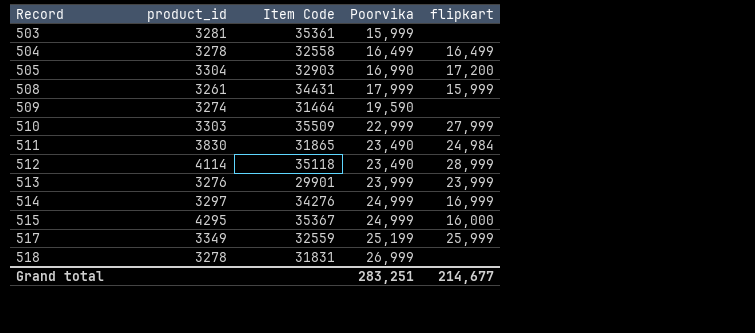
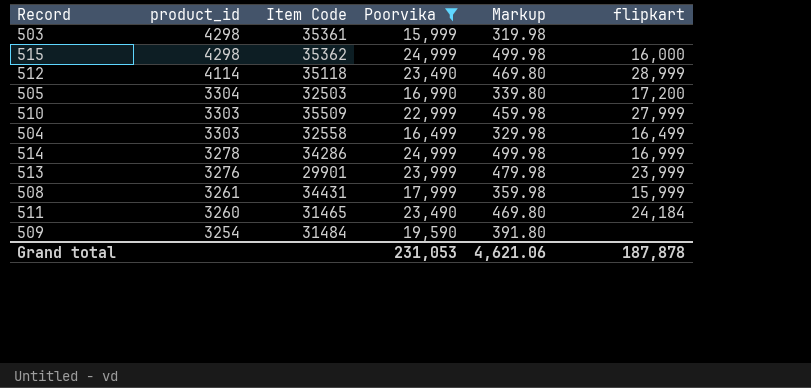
filter: none -> Poorvika <= 24,999
row order: Record ascending -> product_id descending
column Markup | formula: none -> [Poorvika] * 0.02
503 | product_id: 3281 -> 4298
515 | product_id: 4295 -> 4298
515 | Item Code: 35367 -> 35362
505 | Item Code: 32903 -> 32503
504 | product_id: 3278 -> 3303
514 | product_id: 3297 -> 3278
514 | Item Code: 34276 -> 34286
511 | product_id: 3830 -> 3260
511 | Item Code: 31865 -> 31465
511 | flipkart: 24,984 -> 24,184
509 | product_id: 3274 -> 3254
509 | Item Code: 31464 -> 31484
Grand total | Poorvika: 283,251 -> 231,053
Grand total | flipkart: 214,677 -> 187,878

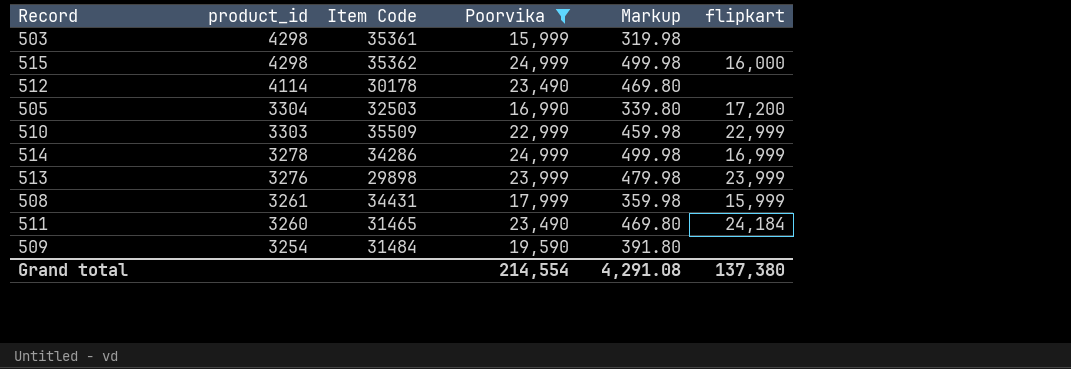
row 504: 3303 | 32558 | 16,499 | 329.98 | 16,499 -> none
512 | Item Code: 35118 -> 30178
512 | flipkart: 28,999 -> none
510 | flipkart: 27,999 -> 22,999
513 | Item Code: 29901 -> 29898
Grand total | Poorvika: 231,053 -> 214,554
Grand total | Markup: 4,621.06 -> 4,291.08
Grand total | flipkart: 187,878 -> 137,380

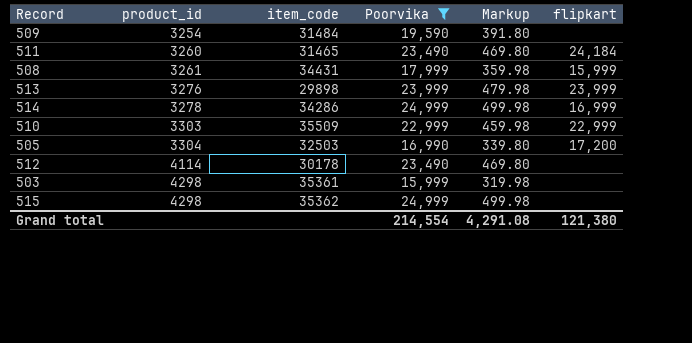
row order: product_id descending -> product_id ascending
column name: Item Code -> item_code
515 | flipkart: 16,000 -> none
Grand total | flipkart: 137,380 -> 121,380

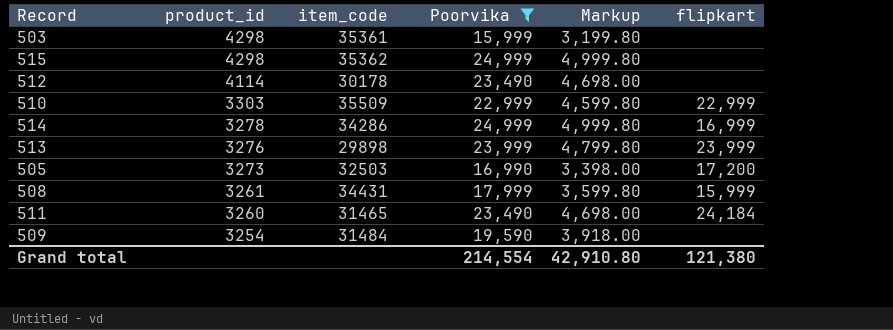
row order: product_id ascending -> product_id descending
column Markup | formula: [Poorvika] * 0.02 -> [Poorvika] * 0.2
505 | product_id: 3304 -> 3273
Grand total | Markup: 4,291.08 -> 42,910.80

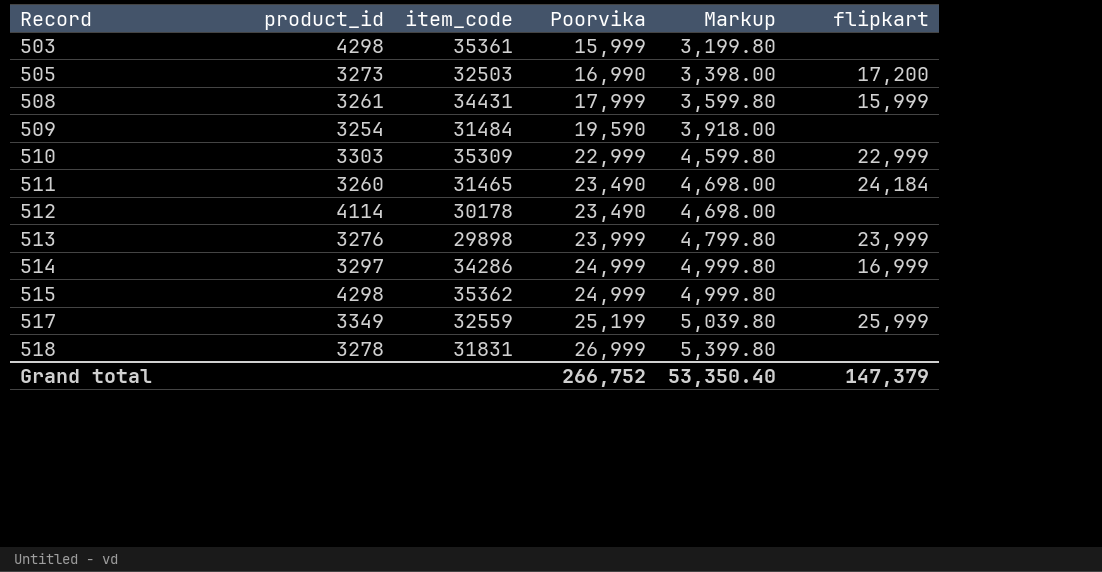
filter: Poorvika <= 24,999 -> none
row order: product_id descending -> Record ascending
510 | item_code: 35509 -> 35309
514 | product_id: 3278 -> 3297
Grand total | Poorvika: 214,554 -> 266,752
Grand total | Markup: 42,910.80 -> 53,350.40
Grand total | flipkart: 121,380 -> 147,379

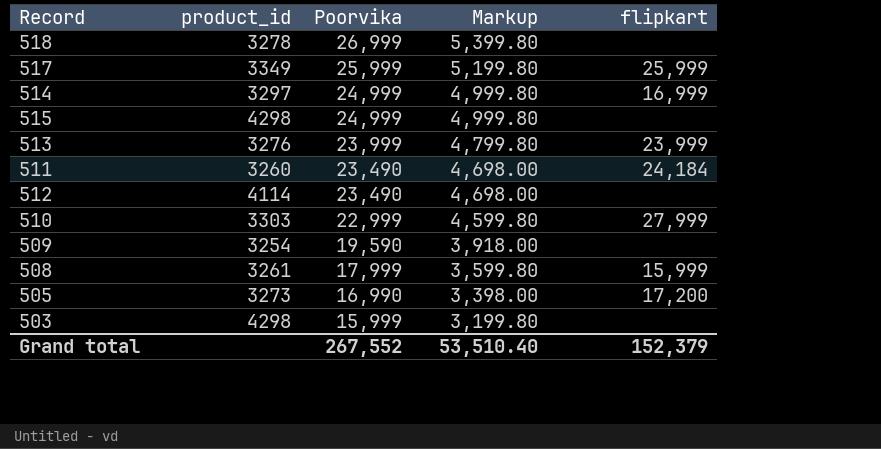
row order: Record ascending -> Poorvika descending
column item_code | position: 3 -> none
517 | Poorvika: 25,199 -> 25,999
517 | Markup: 5,039.80 -> 5,199.80
510 | flipkart: 22,999 -> 27,999
Grand total | Poorvika: 266,752 -> 267,552
Grand total | Markup: 53,350.40 -> 53,510.40
Grand total | flipkart: 147,379 -> 152,379

